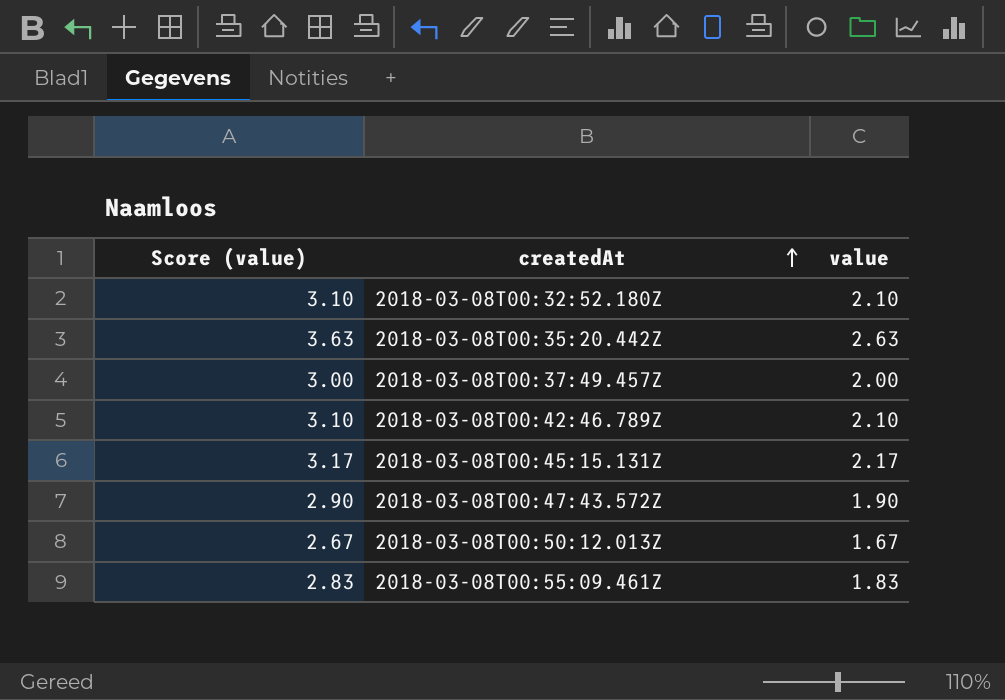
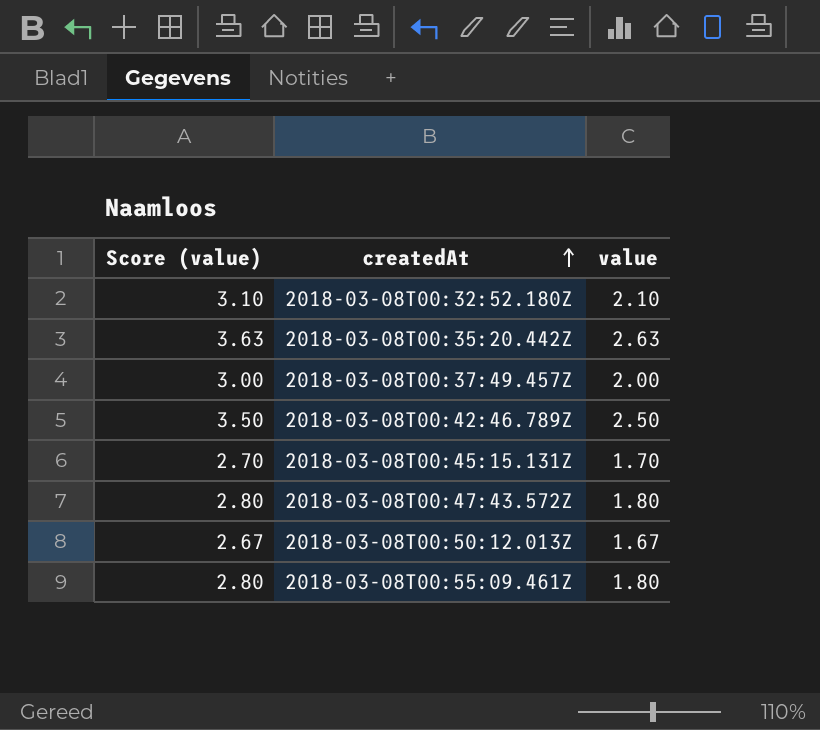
2018-03-08T00:42:46.789Z | Score (value): 3.10 -> 3.50
2018-03-08T00:42:46.789Z | value: 2.10 -> 2.50
2018-03-08T00:45:15.131Z | Score (value): 3.17 -> 2.70
2018-03-08T00:45:15.131Z | value: 2.17 -> 1.70
2018-03-08T00:47:43.572Z | Score (value): 2.90 -> 2.80
2018-03-08T00:47:43.572Z | value: 1.90 -> 1.80
2018-03-08T00:55:09.461Z | Score (value): 2.83 -> 2.80
2018-03-08T00:55:09.461Z | value: 1.83 -> 1.80

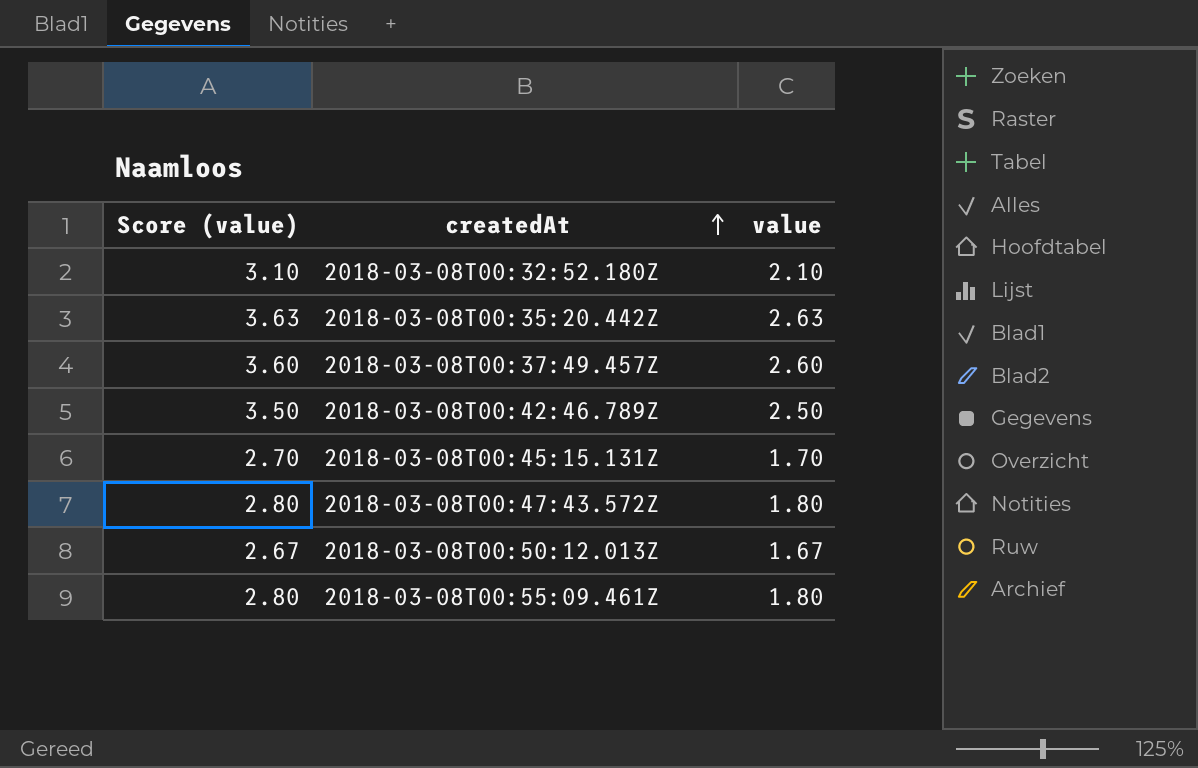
2018-03-08T00:37:49.457Z | Score (value): 3.00 -> 3.60
2018-03-08T00:37:49.457Z | value: 2.00 -> 2.60

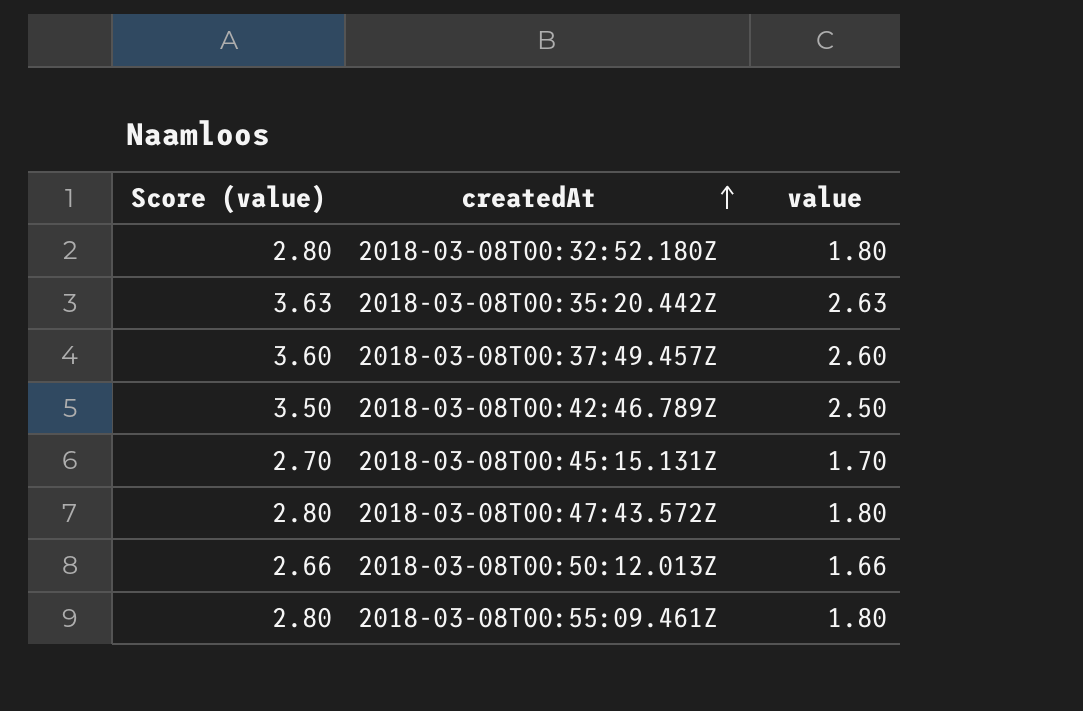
2018-03-08T00:32:52.180Z | Score (value): 3.10 -> 2.80
2018-03-08T00:32:52.180Z | value: 2.10 -> 1.80
2018-03-08T00:50:12.013Z | Score (value): 2.67 -> 2.66
2018-03-08T00:50:12.013Z | value: 1.67 -> 1.66

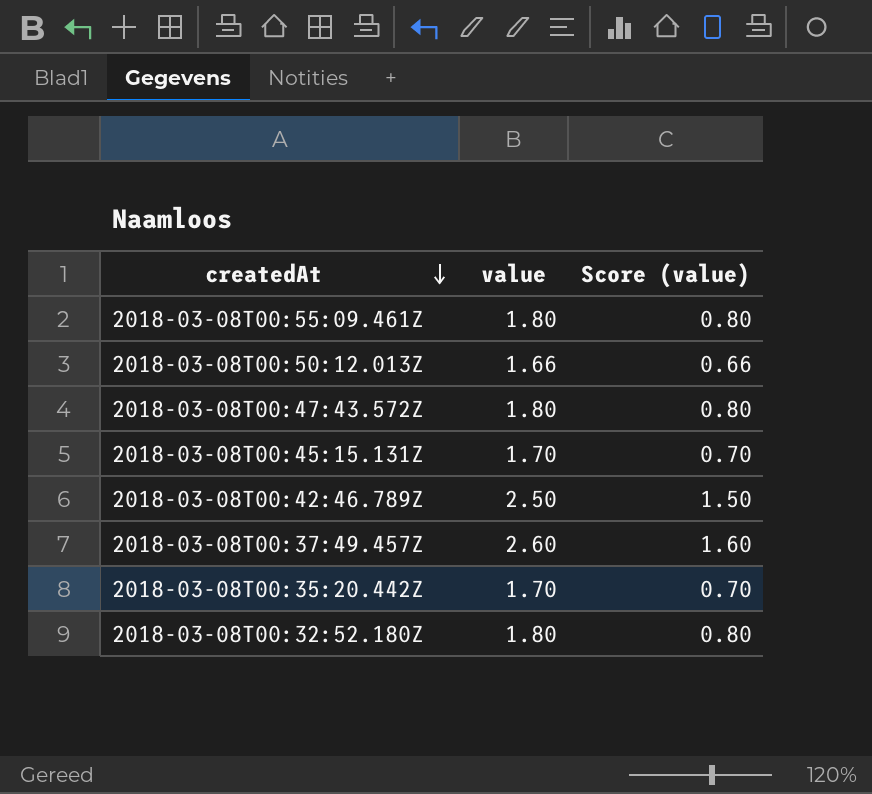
row order: createdAt ascending -> createdAt descending
column Score (value) | formula: [value] + 1 -> [value] - 1
column Score (value) | position: 1 -> 3
2018-03-08T00:35:20.442Z | value: 2.63 -> 1.70

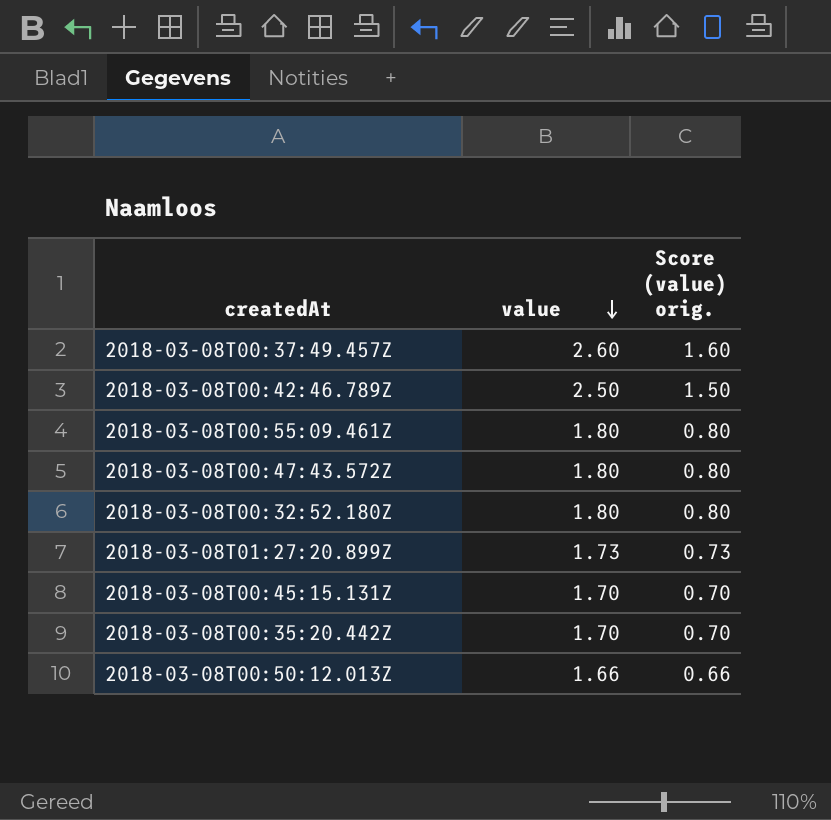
row order: createdAt descending -> value descending
column name: Score (value) -> Score (value) orig.
row 2018-03-08T01:27:20.899Z: none -> 1.73 | 0.73

